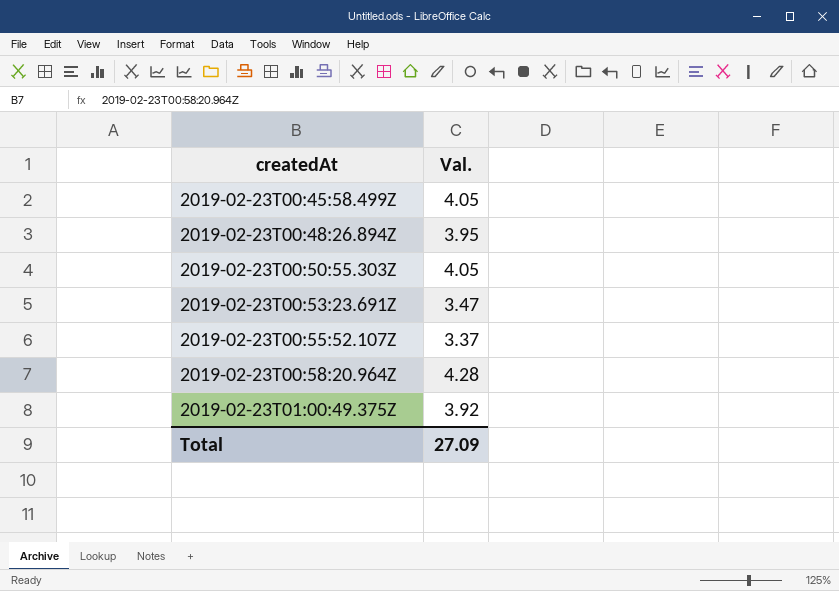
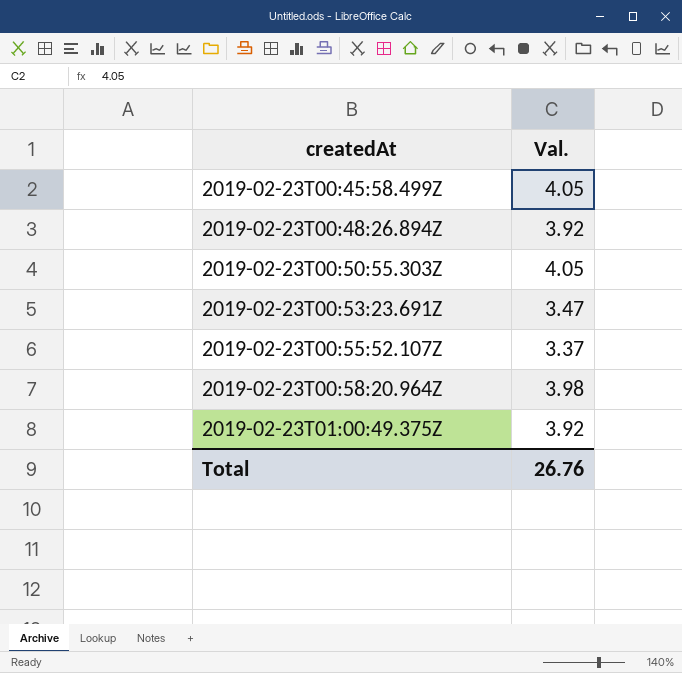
2019-02-23T00:48:26.894Z | Val.: 3.95 -> 3.92
2019-02-23T00:58:20.964Z | Val.: 4.28 -> 3.98
Total | Val.: 27.09 -> 26.76

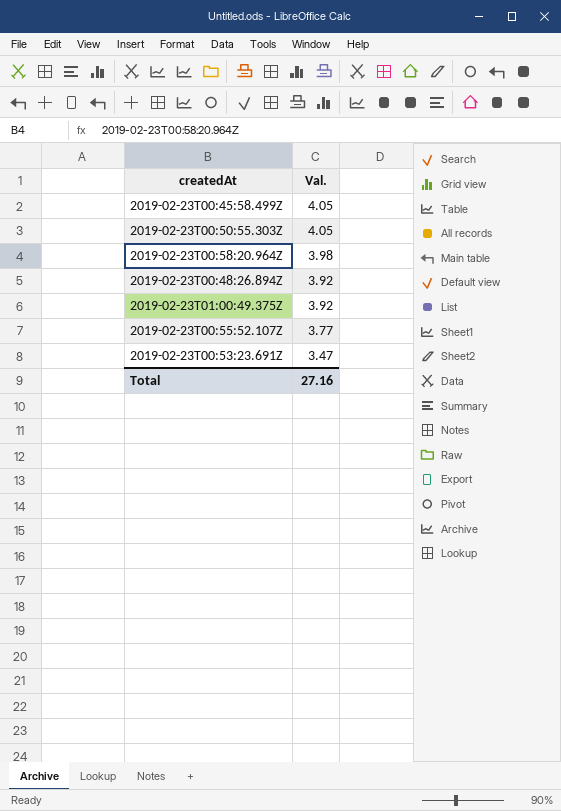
row order: createdAt ascending -> Val. descending
2019-02-23T00:55:52.107Z | Val.: 3.37 -> 3.77
Total | Val.: 26.76 -> 27.16

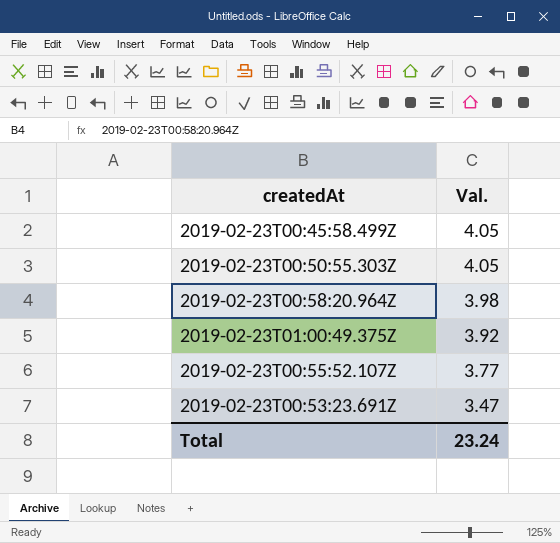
row 2019-02-23T00:48:26.894Z: 3.92 -> none
Total | Val.: 27.16 -> 23.24

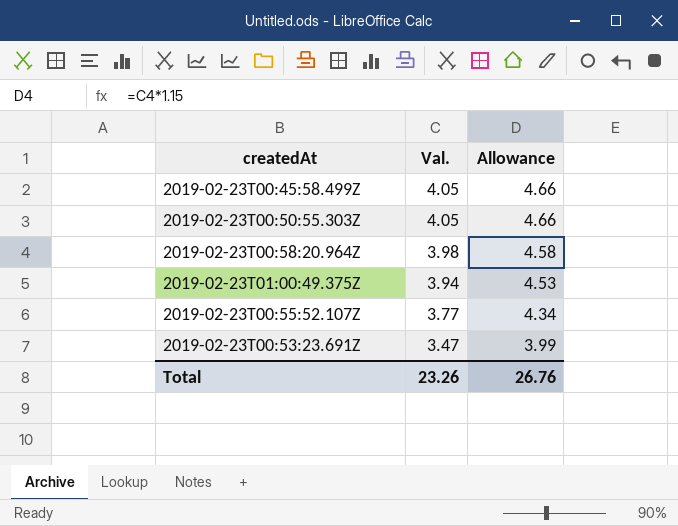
column Allowance | formula: none -> [Val.] * 1.15
2019-02-23T01:00:49.375Z | Val.: 3.92 -> 3.94
Total | Val.: 23.24 -> 23.26

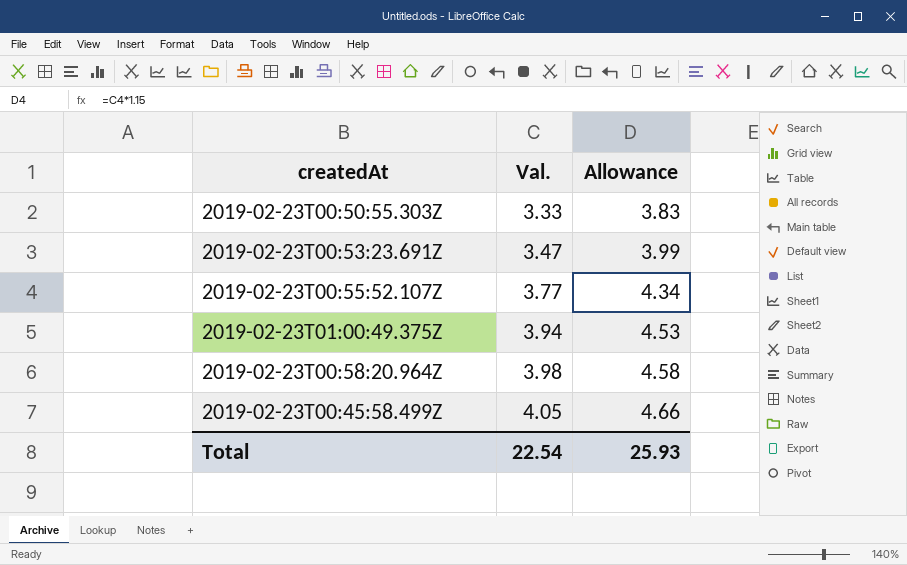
row order: Val. descending -> Val. ascending
2019-02-23T00:50:55.303Z | Val.: 4.05 -> 3.33
2019-02-23T00:50:55.303Z | Allowance: 4.66 -> 3.83
Total | Val.: 23.26 -> 22.54
Total | Allowance: 26.76 -> 25.93

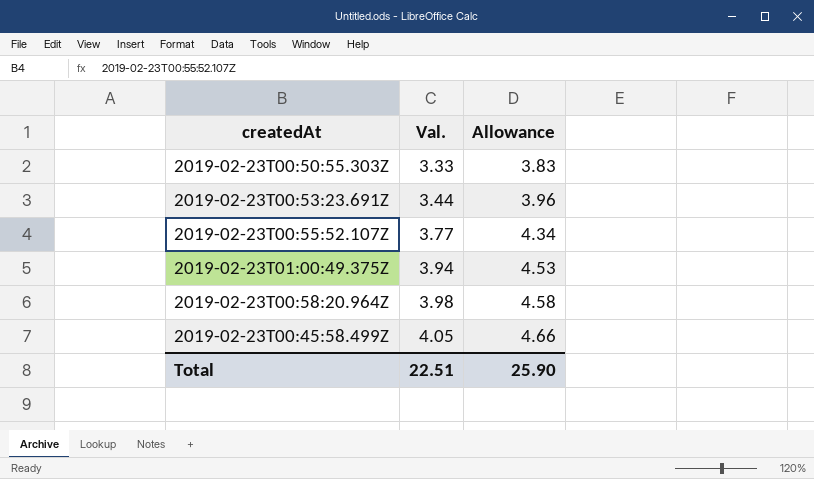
2019-02-23T00:53:23.691Z | Val.: 3.47 -> 3.44
2019-02-23T00:53:23.691Z | Allowance: 3.99 -> 3.96
Total | Val.: 22.54 -> 22.51
Total | Allowance: 25.93 -> 25.90

